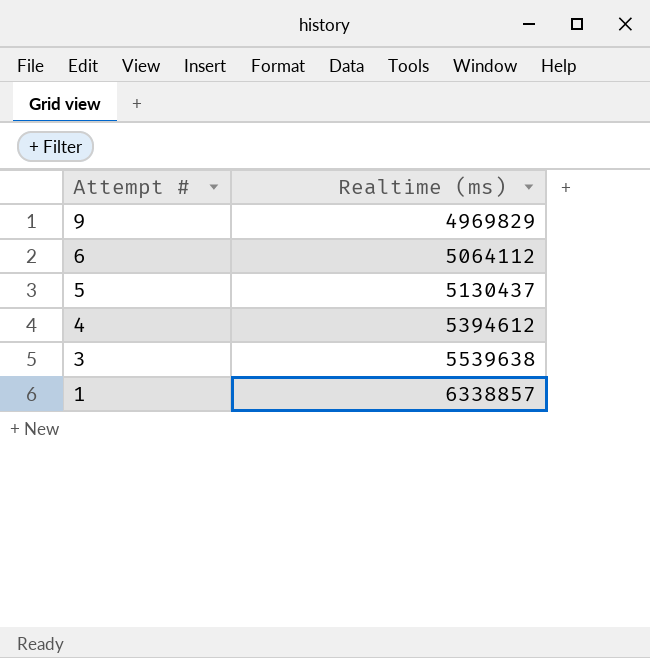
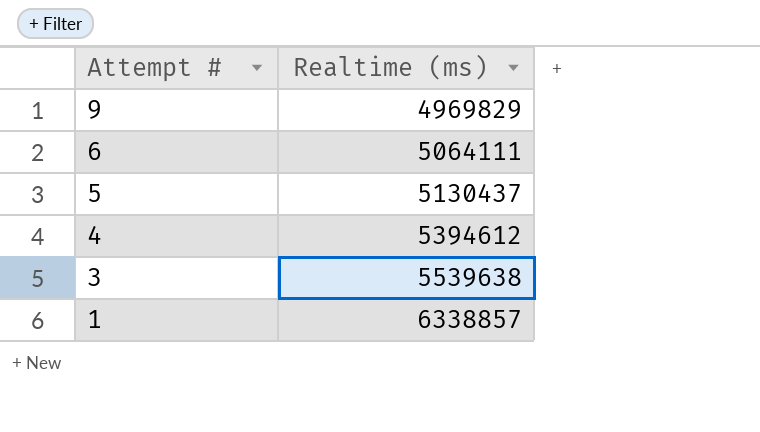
6 | Realtime (ms): 5064112 -> 5064111

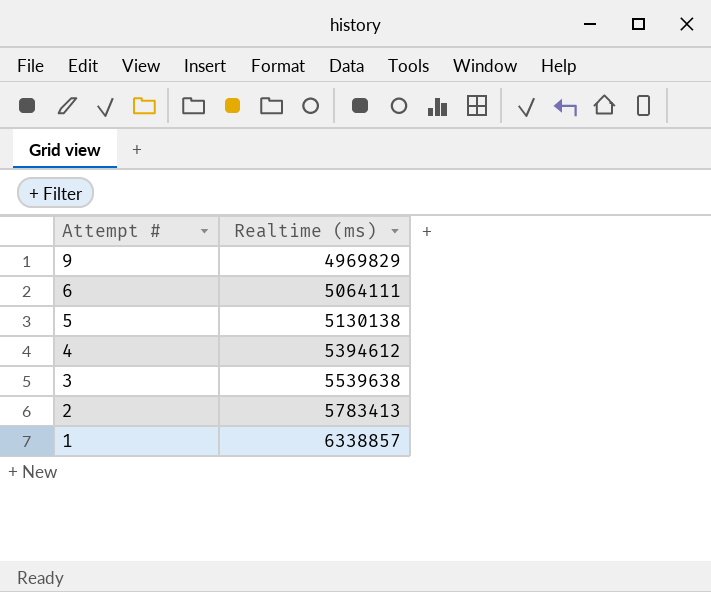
5 | Realtime (ms): 5130437 -> 5130138
row 2: none -> 5783413

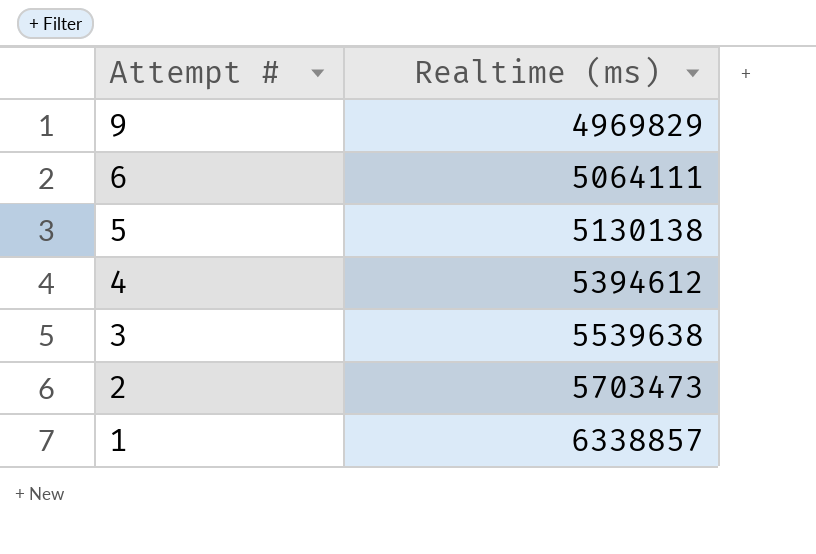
2 | Realtime (ms): 5783413 -> 5703473

